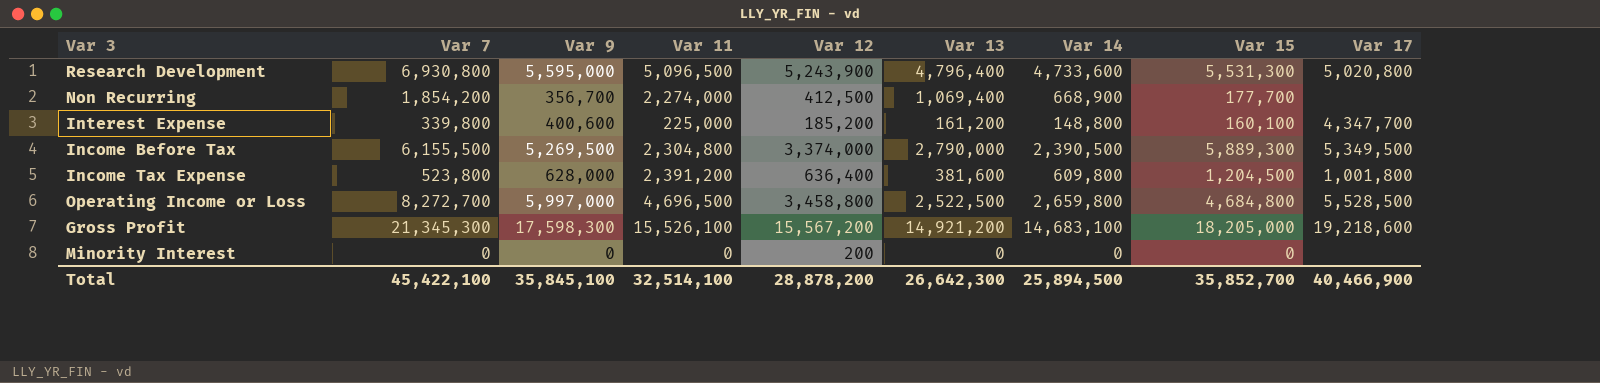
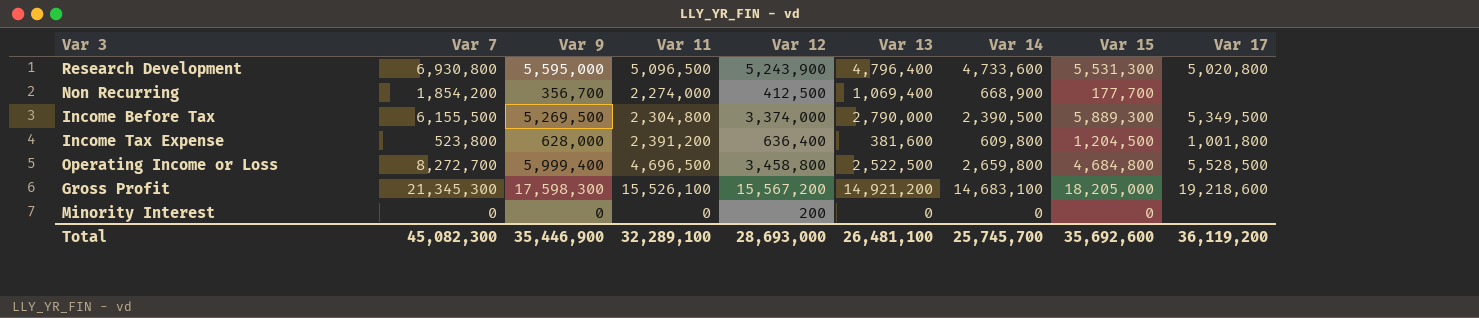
row Interest Expense: 339,800 | 400,600 | 225,000 | 185,200 | 161,200 | 148,800 | 160,100 | 4,347,700 -> none
Operating Income or Loss | Var 9: 5,997,000 -> 5,999,400
Total | Var 7: 45,422,100 -> 45,082,300
Total | Var 9: 35,845,100 -> 35,446,900
Total | Var 11: 32,514,100 -> 32,289,100
Total | Var 12: 28,878,200 -> 28,693,000
Total | Var 13: 26,642,300 -> 26,481,100
Total | Var 14: 25,894,500 -> 25,745,700
Total | Var 15: 35,852,700 -> 35,692,600
Total | Var 17: 40,466,900 -> 36,119,200

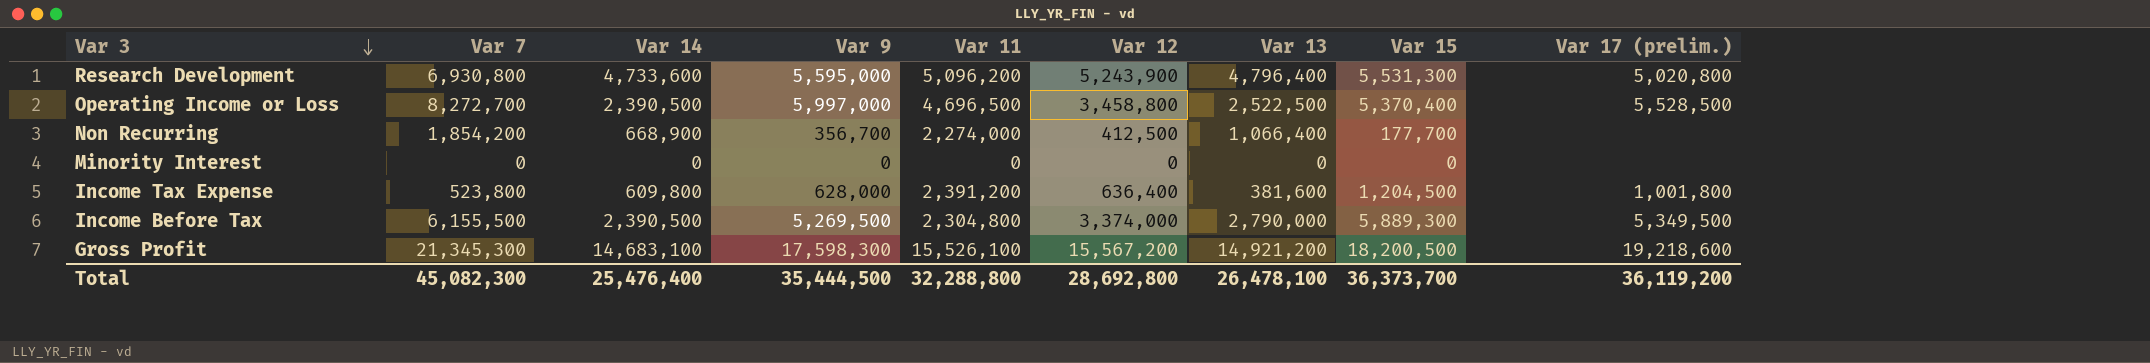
row order: none -> Var 3 descending
column Var 14 | position: 7 -> 3
column name: Var 17 -> Var 17 (prelim.)
Research Development | Var 11: 5,096,500 -> 5,096,200
Operating Income or Loss | Var 14: 2,659,800 -> 2,390,500
Operating Income or Loss | Var 9: 5,999,400 -> 5,997,000
Operating Income or Loss | Var 15: 4,684,800 -> 5,370,400
Non Recurring | Var 13: 1,069,400 -> 1,066,400
Minority Interest | Var 12: 200 -> 0
Gross Profit | Var 15: 18,205,000 -> 18,200,500
Total | Var 14: 25,745,700 -> 25,476,400
Total | Var 9: 35,446,900 -> 35,444,500
Total | Var 11: 32,289,100 -> 32,288,800
Total | Var 12: 28,693,000 -> 28,692,800
Total | Var 13: 26,481,100 -> 26,478,100
Total | Var 15: 35,692,600 -> 36,373,700

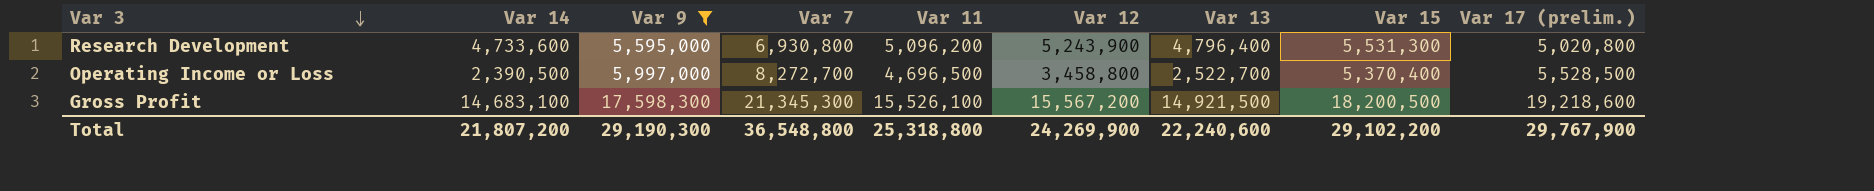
filter: none -> Var 9 >= 5,595,000
column Var 7 | position: 2 -> 4
Operating Income or Loss | Var 13: 2,522,500 -> 2,522,700
Gross Profit | Var 13: 14,921,200 -> 14,921,500
Total | Var 14: 25,476,400 -> 21,807,200
Total | Var 9: 35,444,500 -> 29,190,300
Total | Var 7: 45,082,300 -> 36,548,800
Total | Var 11: 32,288,800 -> 25,318,800
Total | Var 12: 28,692,800 -> 24,269,900
Total | Var 13: 26,478,100 -> 22,240,600
Total | Var 15: 36,373,700 -> 29,102,200
Total | Var 17 (prelim.): 36,119,200 -> 29,767,900

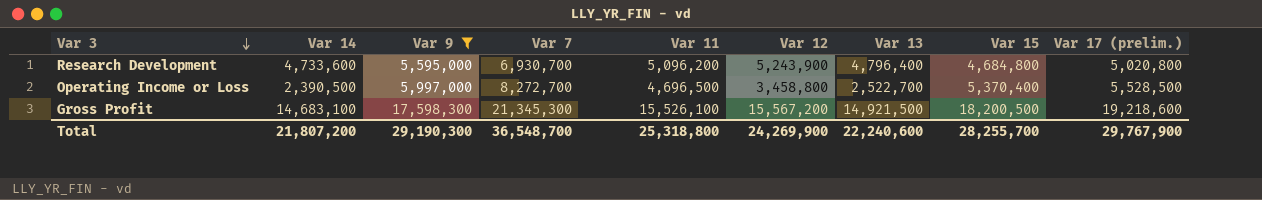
Research Development | Var 7: 6,930,800 -> 6,930,700
Research Development | Var 15: 5,531,300 -> 4,684,800
Total | Var 7: 36,548,800 -> 36,548,700
Total | Var 15: 29,102,200 -> 28,255,700

